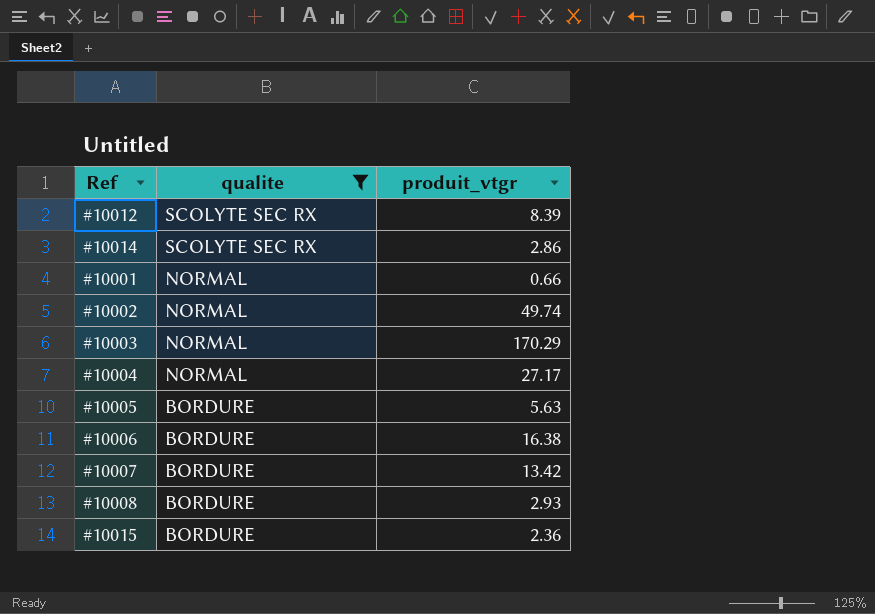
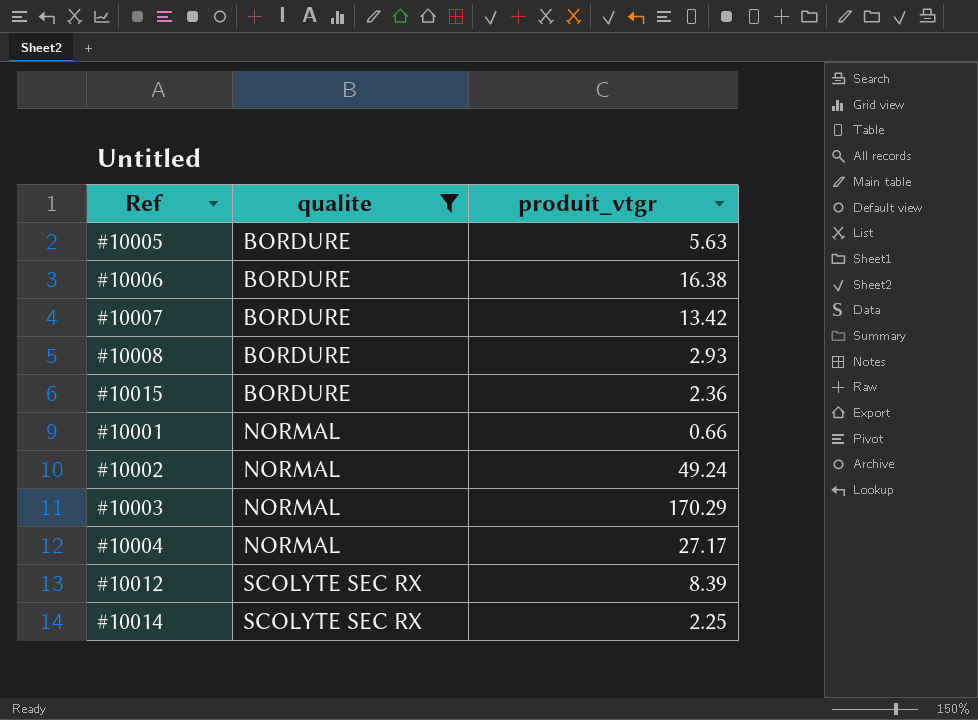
row order: qualite descending -> qualite ascending
#10002 | produit_vtgr: 49.74 -> 49.24
#10014 | produit_vtgr: 2.86 -> 2.25

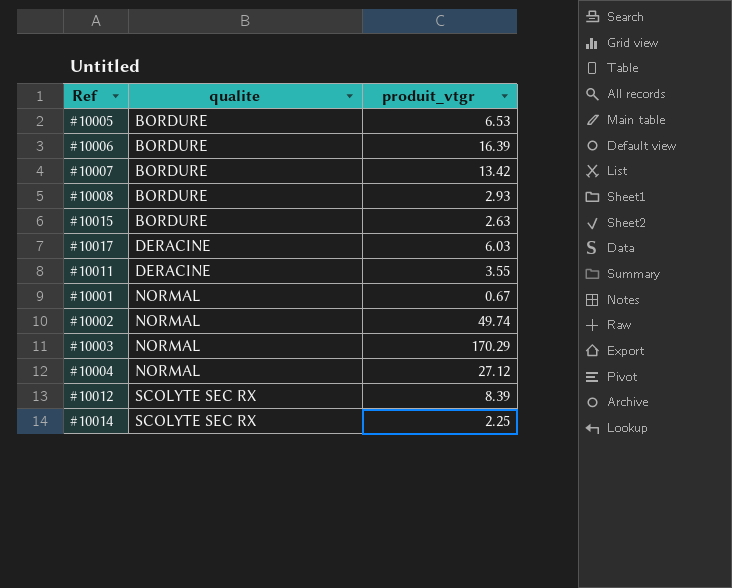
filter: qualite != DERACINE -> none
#10005 | produit_vtgr: 5.63 -> 6.53
#10006 | produit_vtgr: 16.38 -> 16.39
#10015 | produit_vtgr: 2.36 -> 2.63
#10001 | produit_vtgr: 0.66 -> 0.67
#10002 | produit_vtgr: 49.24 -> 49.74
#10004 | produit_vtgr: 27.17 -> 27.12

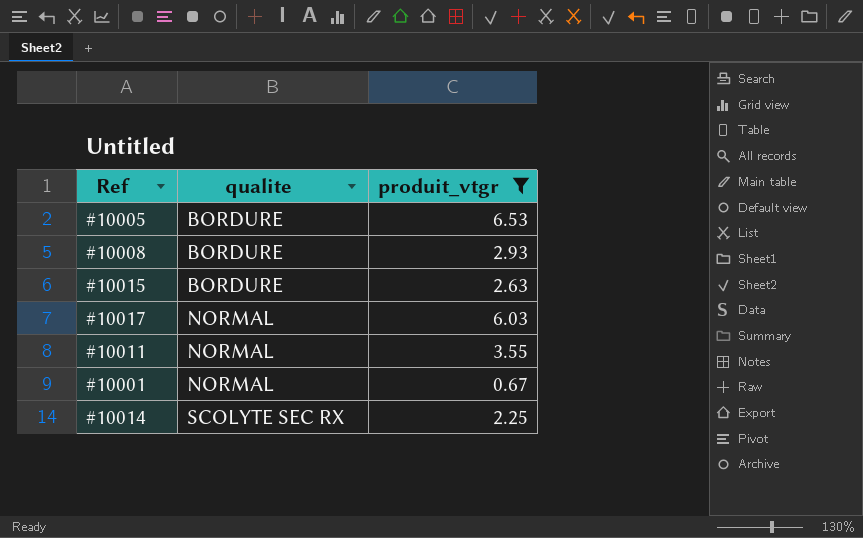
filter: none -> produit_vtgr <= 6.53
#10017 | qualite: DERACINE -> NORMAL
#10011 | qualite: DERACINE -> NORMAL

